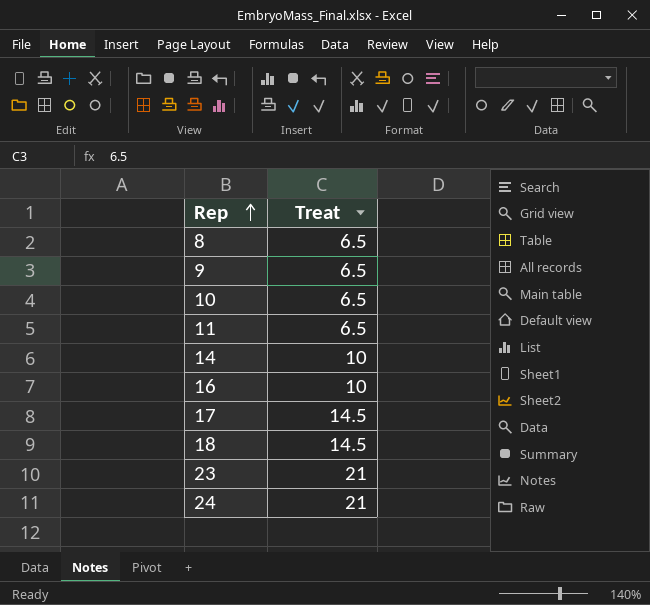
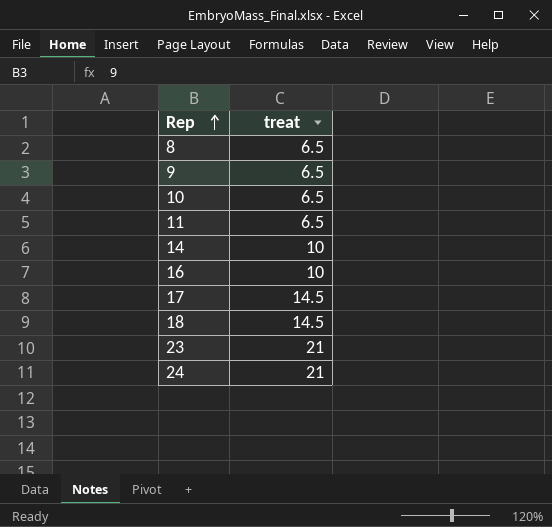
column name: Treat -> treat

